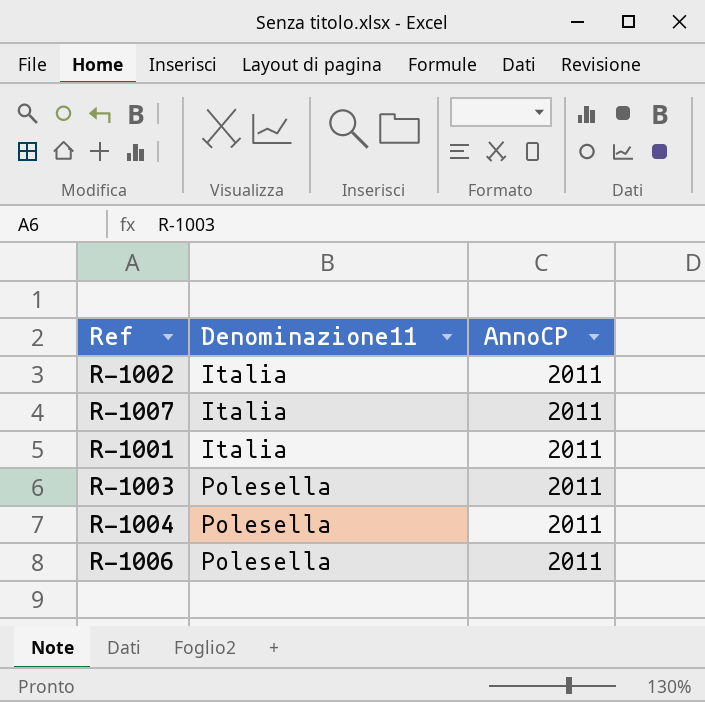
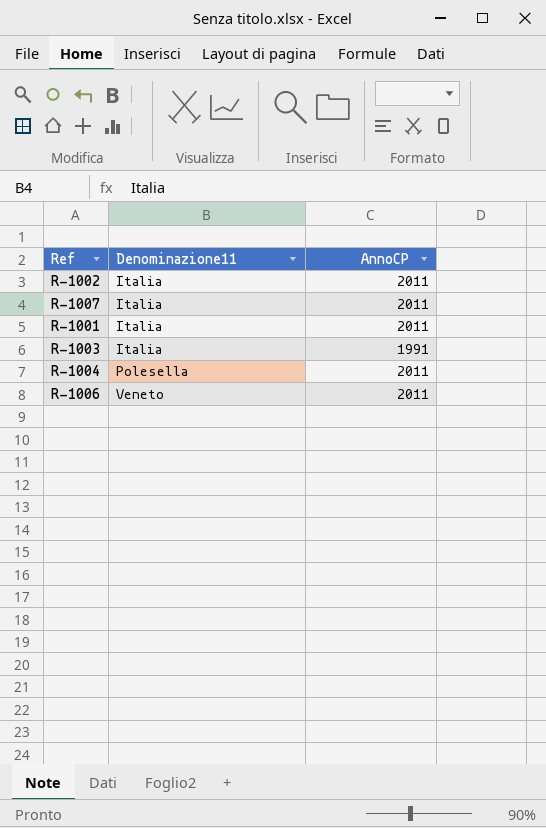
R-1003 | Denominazione11: Polesella -> Italia
R-1003 | AnnoCP: 2011 -> 1991
R-1006 | Denominazione11: Polesella -> Veneto

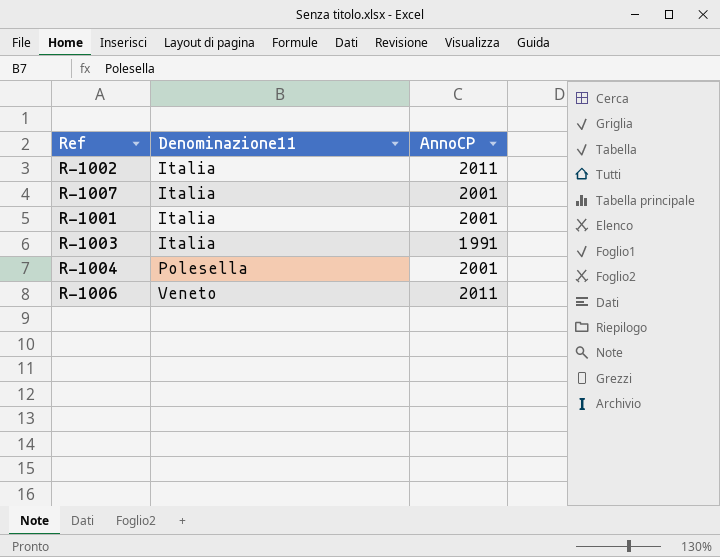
R-1007 | AnnoCP: 2011 -> 2001
R-1001 | AnnoCP: 2011 -> 2001
R-1004 | AnnoCP: 2011 -> 2001

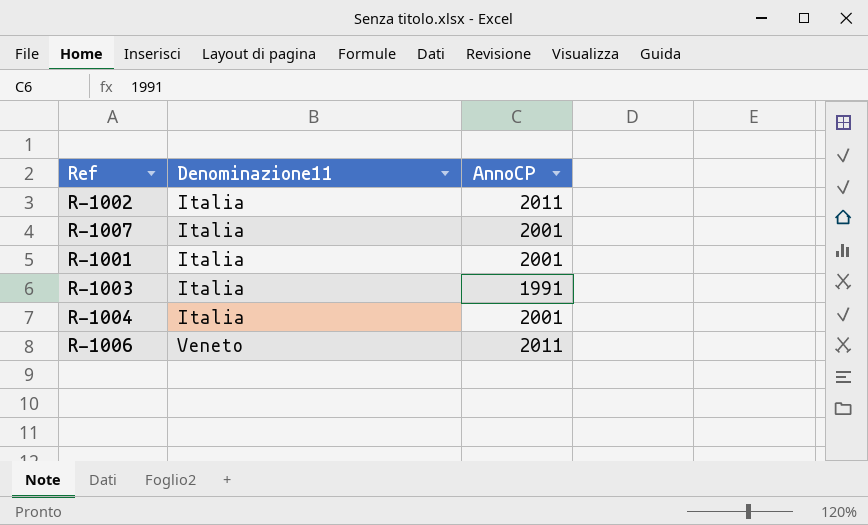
R-1004 | Denominazione11: Polesella -> Italia

